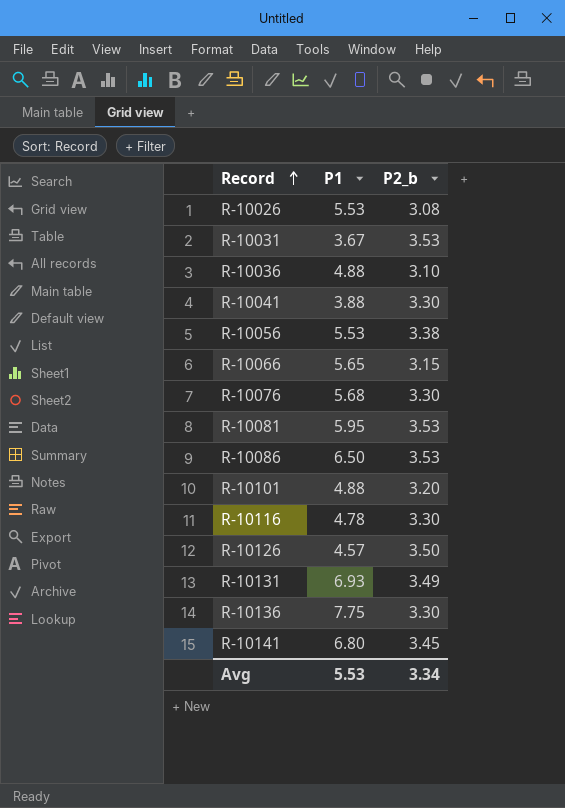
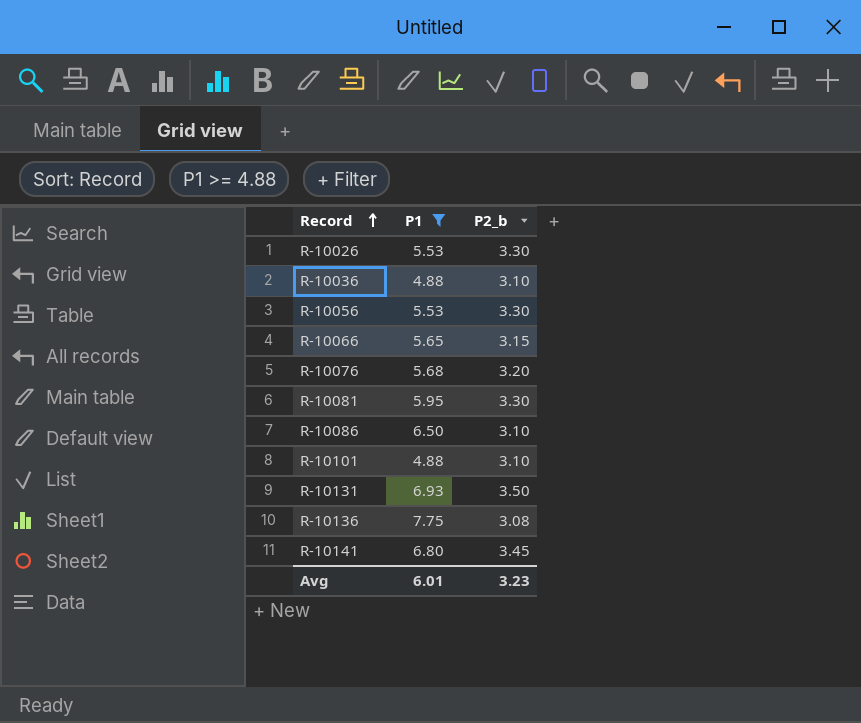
filter: none -> P1 >= 4.88
R-10026 | P2_b: 3.08 -> 3.30
R-10056 | P2_b: 3.38 -> 3.30
R-10076 | P2_b: 3.30 -> 3.20
R-10081 | P2_b: 3.53 -> 3.30
R-10086 | P2_b: 3.53 -> 3.10
R-10101 | P2_b: 3.20 -> 3.10
R-10131 | P2_b: 3.49 -> 3.50
R-10136 | P2_b: 3.30 -> 3.08
Avg | P1: 5.53 -> 6.01
Avg | P2_b: 3.34 -> 3.23

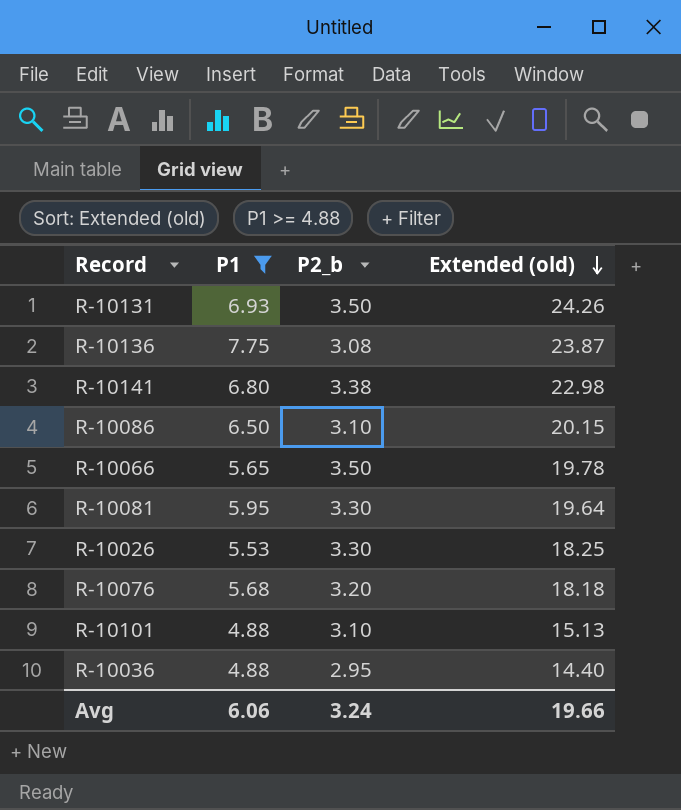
row order: Record ascending -> Extended (old) descending
column Extended (old) | formula: none -> [P1] * [P2_b]
row R-10056: 5.53 | 3.30 -> none
R-10141 | P2_b: 3.45 -> 3.38
R-10066 | P2_b: 3.15 -> 3.50
R-10036 | P2_b: 3.10 -> 2.95
Avg | P1: 6.01 -> 6.06
Avg | P2_b: 3.23 -> 3.24

